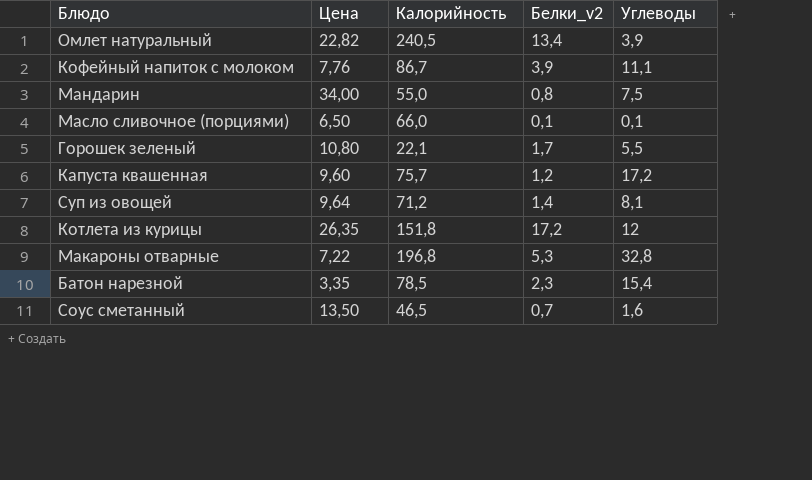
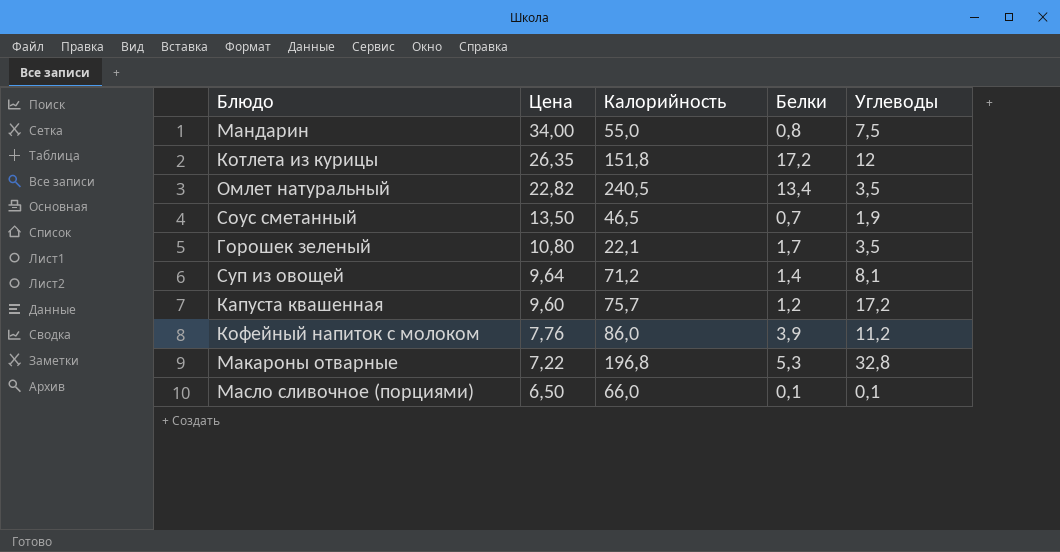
row order: none -> Цена descending
column name: Белки_v2 -> Белки
row Батон нарезной: 3,35 | 78,5 | 2,3 | 15,4 -> none
Омлет натуральный | Углеводы: 3,9 -> 3,5
Соус сметанный | Углеводы: 1,6 -> 1,9
Горошек зеленый | Углеводы: 5,5 -> 3,5
Кофейный напиток с молоком | Калорийность: 86,7 -> 86,0
Кофейный напиток с молоком | Углеводы: 11,1 -> 11,2

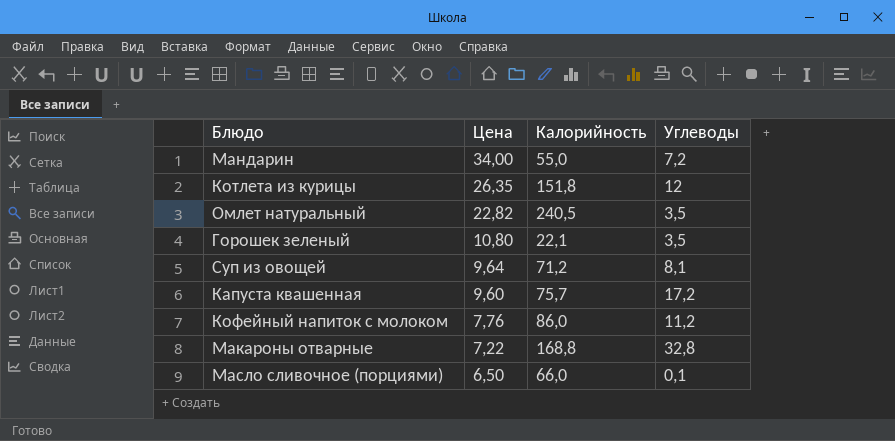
column Белки | position: 4 -> none
row Соус сметанный: 13,50 | 46,5 | 0,7 | 1,9 -> none
Мандарин | Углеводы: 7,5 -> 7,2
Макароны отварные | Калорийность: 196,8 -> 168,8

